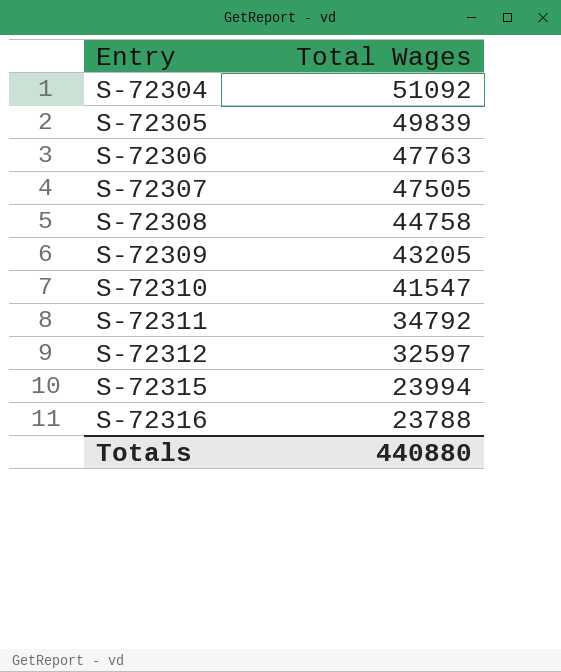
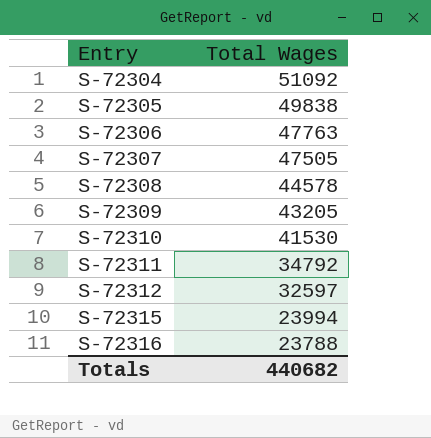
S-72305 | Total Wages: 49839 -> 49838
S-72308 | Total Wages: 44758 -> 44578
S-72310 | Total Wages: 41547 -> 41530
Totals | Total Wages: 440880 -> 440682

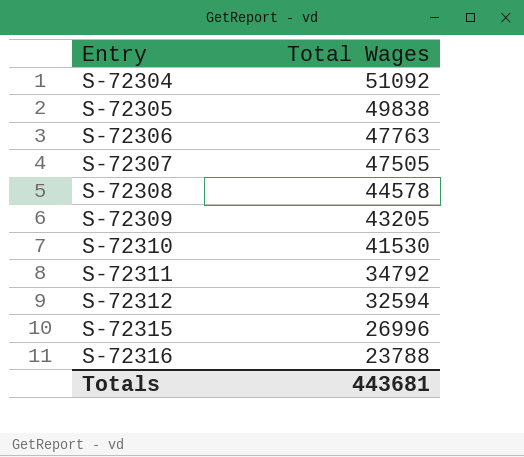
S-72312 | Total Wages: 32597 -> 32594
S-72315 | Total Wages: 23994 -> 26996
Totals | Total Wages: 440682 -> 443681

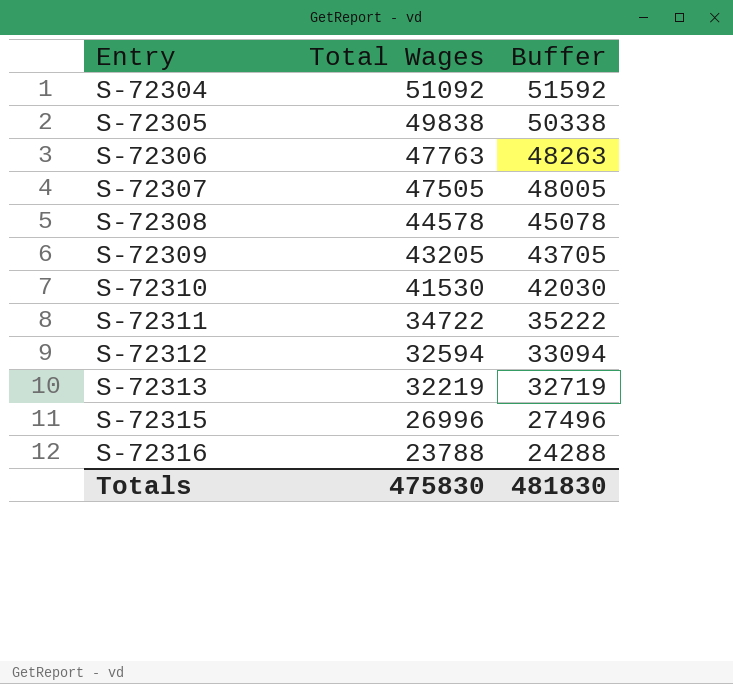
column Buffer | formula: none -> [Total Wages] + 500
S-72311 | Total Wages: 34792 -> 34722
row S-72313: none -> 32219 | 32719
Totals | Total Wages: 443681 -> 475830

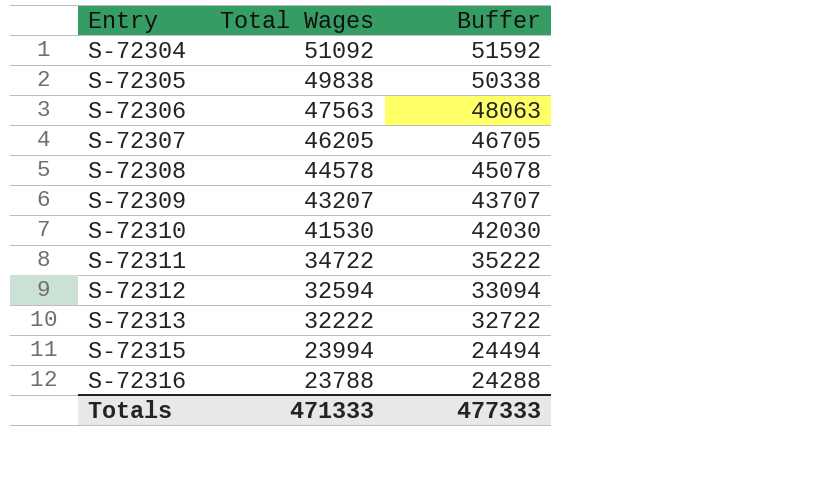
S-72306 | Total Wages: 47763 -> 47563
S-72306 | Buffer: 48263 -> 48063
S-72307 | Total Wages: 47505 -> 46205
S-72307 | Buffer: 48005 -> 46705
S-72309 | Total Wages: 43205 -> 43207
S-72309 | Buffer: 43705 -> 43707
S-72313 | Total Wages: 32219 -> 32222
S-72313 | Buffer: 32719 -> 32722
S-72315 | Total Wages: 26996 -> 23994
S-72315 | Buffer: 27496 -> 24494
Totals | Total Wages: 475830 -> 471333
Totals | Buffer: 481830 -> 477333

